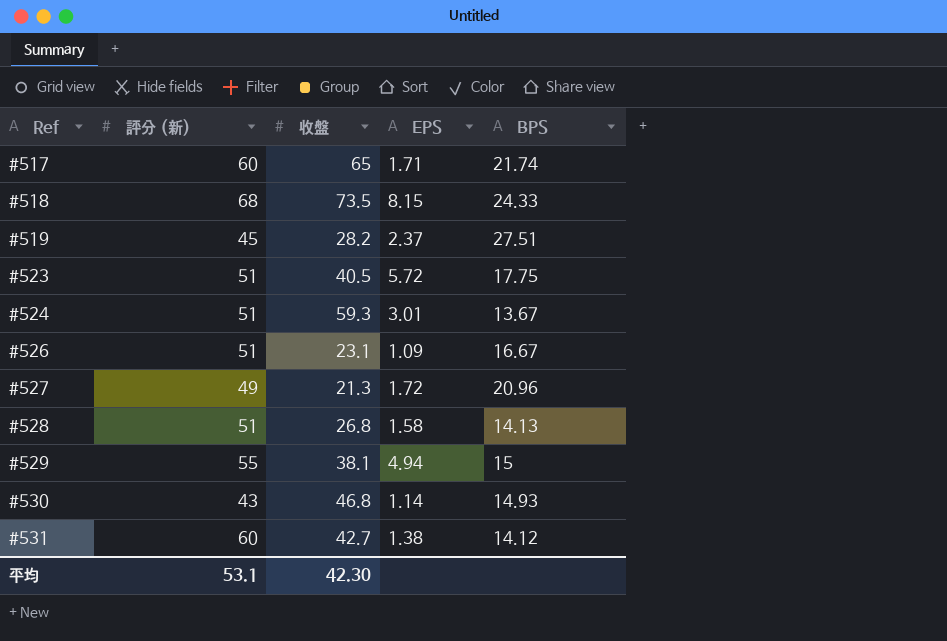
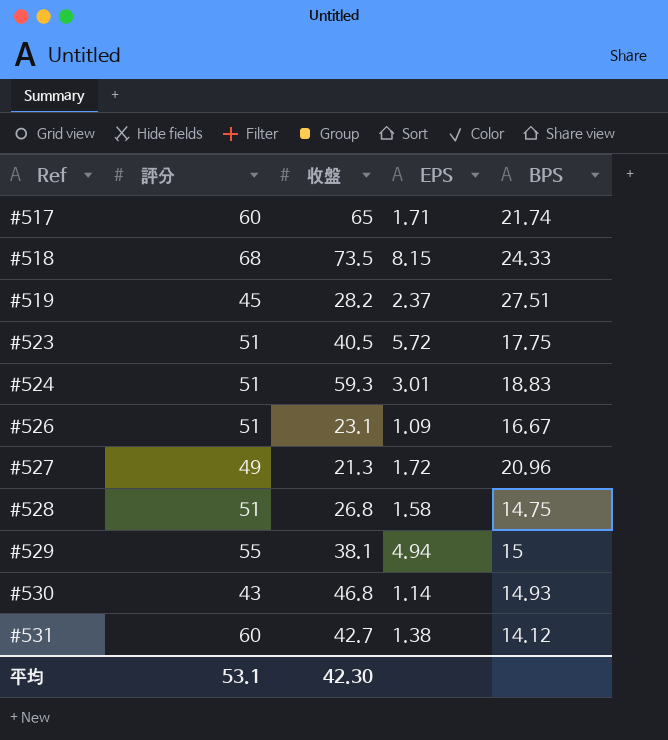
column name: 評分 (新) -> 評分
#524 | BPS: 13.67 -> 18.83
#528 | BPS: 14.13 -> 14.75

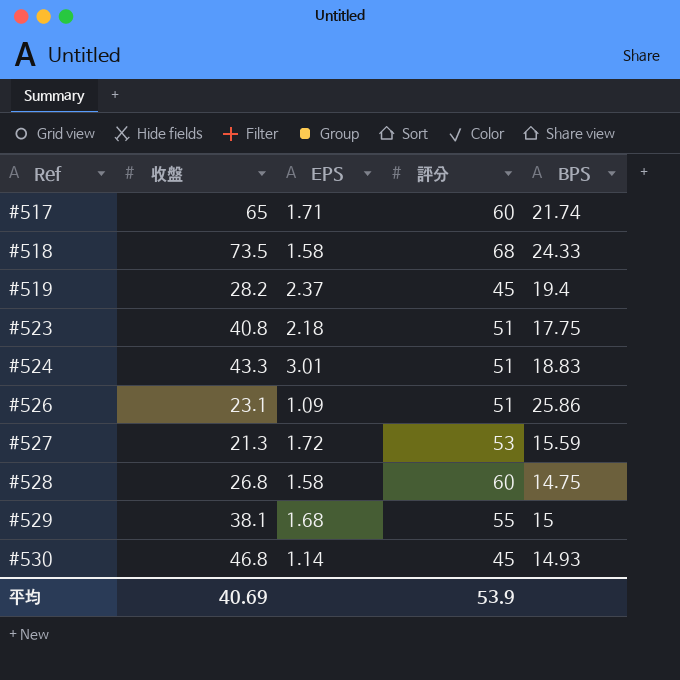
column 評分 | position: 2 -> 4
row #531: 60 | 42.7 | 1.38 | 14.12 -> none
#518 | EPS: 8.15 -> 1.58
#519 | BPS: 27.51 -> 19.4
#523 | 收盤: 40.5 -> 40.8
#523 | EPS: 5.72 -> 2.18
#524 | 收盤: 59.3 -> 43.3
#526 | BPS: 16.67 -> 25.86
#527 | 評分: 49 -> 53
#527 | BPS: 20.96 -> 15.59
#528 | 評分: 51 -> 60
#529 | EPS: 4.94 -> 1.68
#530 | 評分: 43 -> 45
平均 | 收盤: 42.30 -> 40.69
平均 | 評分: 53.1 -> 53.9

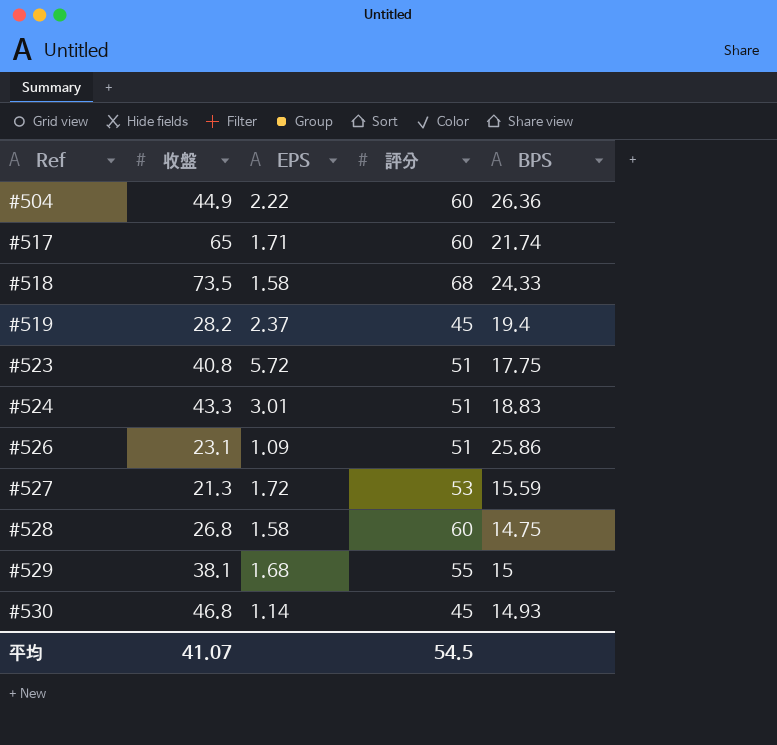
row #504: none -> 44.9 | 2.22 | 60 | 26.36
#523 | EPS: 2.18 -> 5.72
平均 | 收盤: 40.69 -> 41.07
平均 | 評分: 53.9 -> 54.5

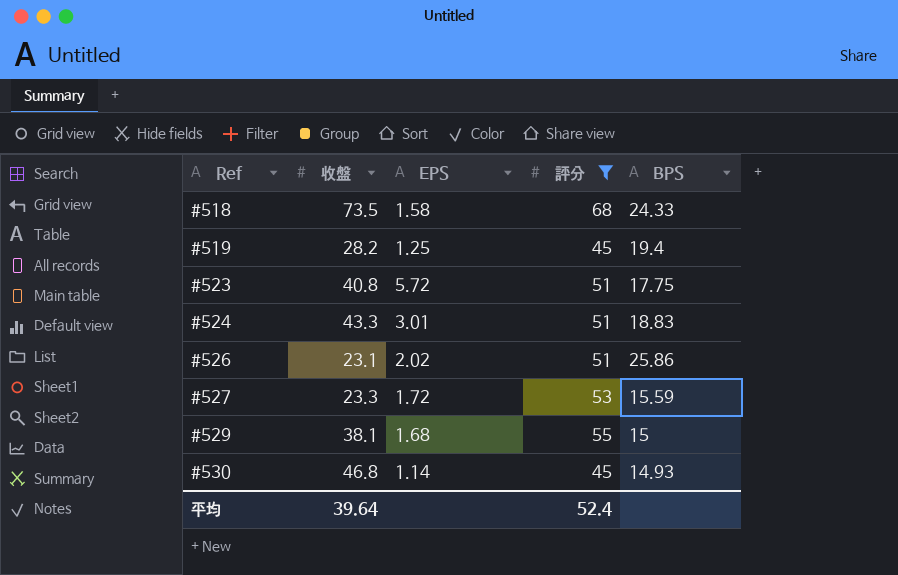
filter: none -> 評分 != 60
#519 | EPS: 2.37 -> 1.25
#526 | EPS: 1.09 -> 2.02
#527 | 收盤: 21.3 -> 23.3
平均 | 收盤: 41.07 -> 39.64
平均 | 評分: 54.5 -> 52.4

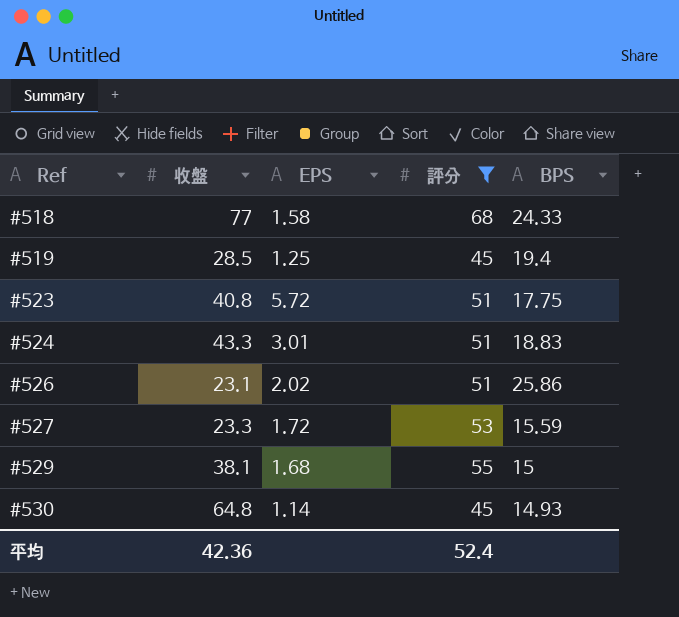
#518 | 收盤: 73.5 -> 77
#519 | 收盤: 28.2 -> 28.5
#530 | 收盤: 46.8 -> 64.8
平均 | 收盤: 39.64 -> 42.36

